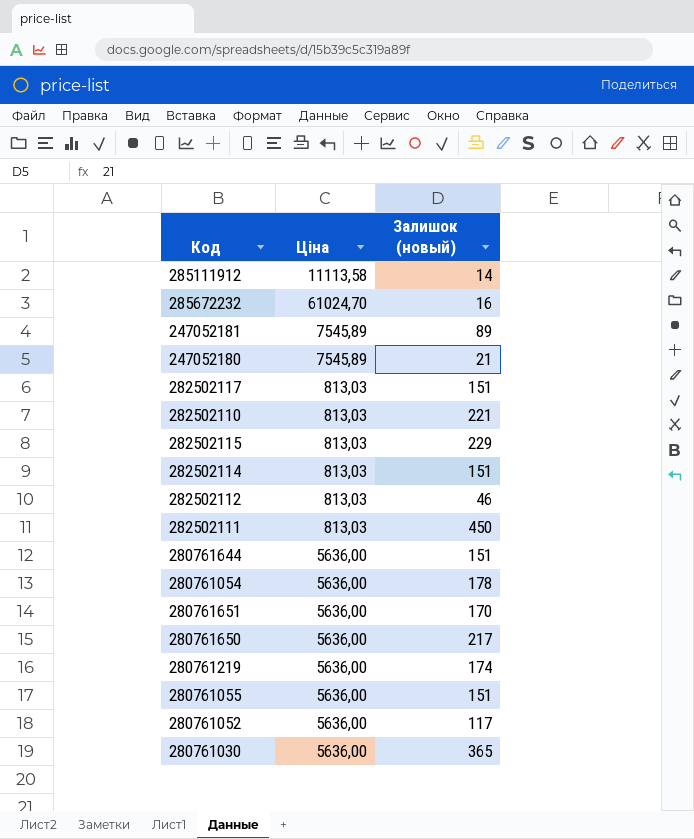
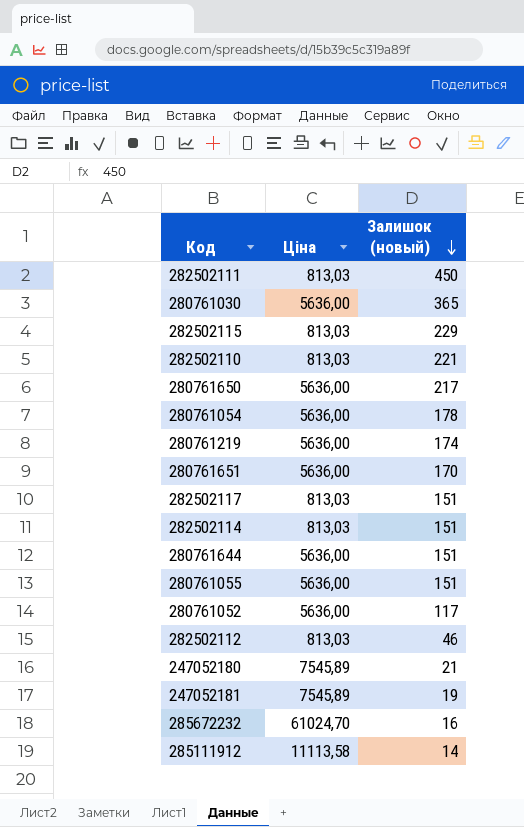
row order: none -> Залишок (новый) descending
247052181 | Залишок (новый): 89 -> 19

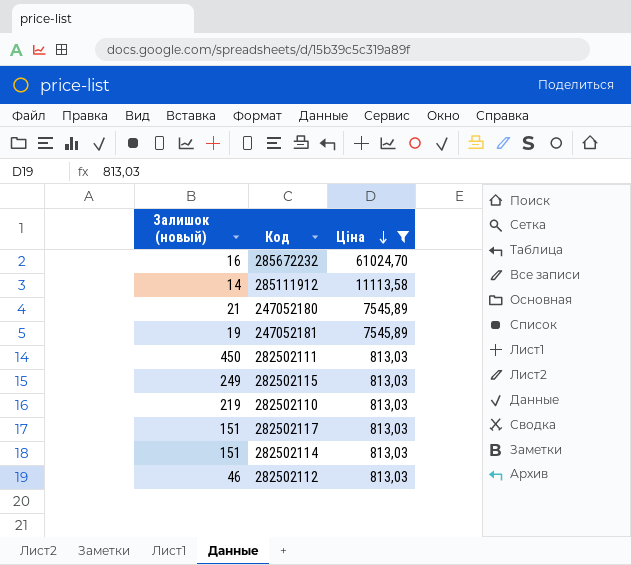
filter: none -> Ціна != 5636,00
row order: Залишок (новый) descending -> Ціна descending
column Залишок (новый) | position: 3 -> 1
282502115 | Залишок (новый): 229 -> 249
282502110 | Залишок (новый): 221 -> 219

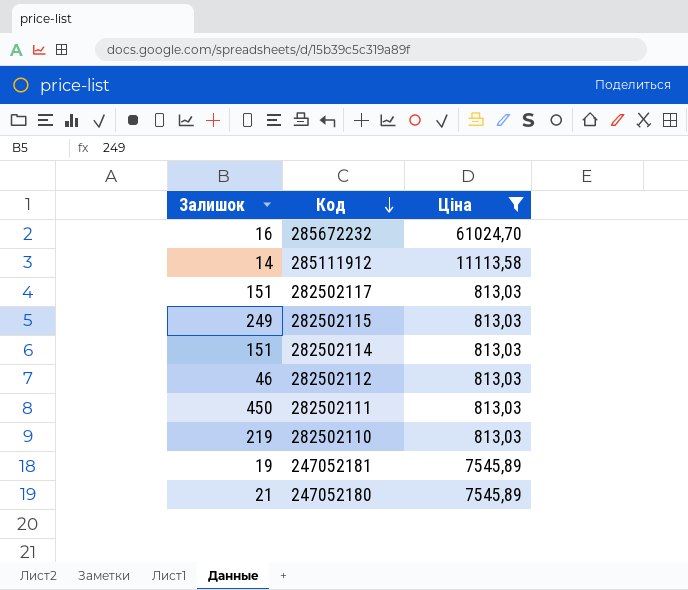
row order: Ціна descending -> Код descending
column name: Залишок (новый) -> Залишок

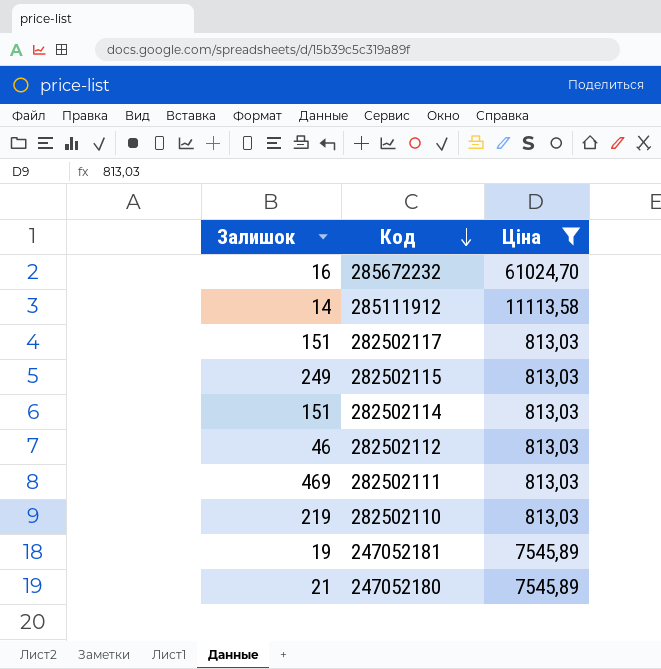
282502111 | Залишок: 450 -> 469

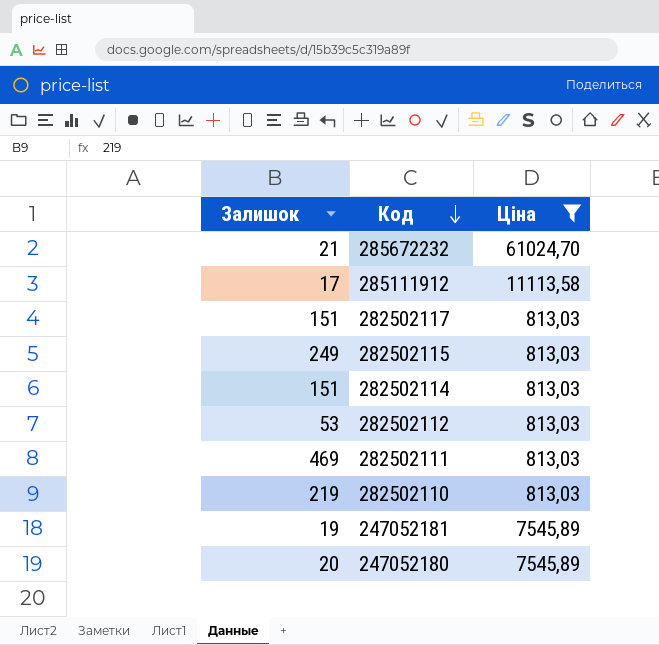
285672232 | Залишок: 16 -> 21
285111912 | Залишок: 14 -> 17
282502112 | Залишок: 46 -> 53
247052180 | Залишок: 21 -> 20

